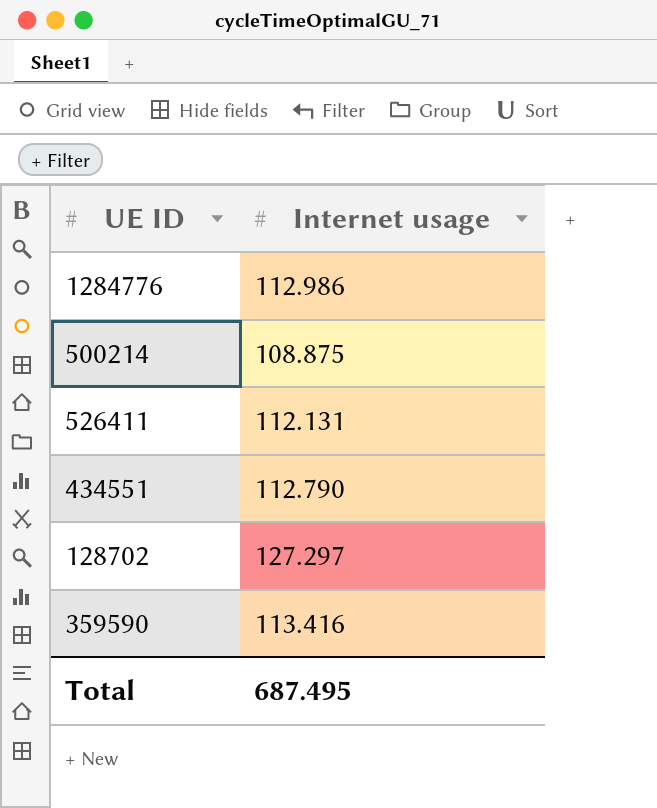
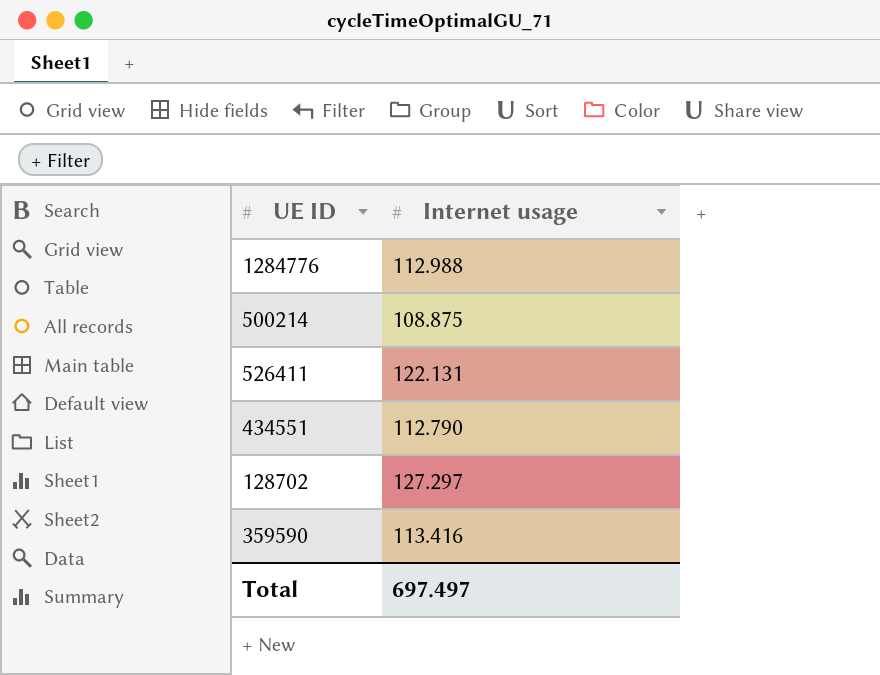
1284776 | Internet usage: 112.986 -> 112.988
526411 | Internet usage: 112.131 -> 122.131
Total | Internet usage: 687.495 -> 697.497

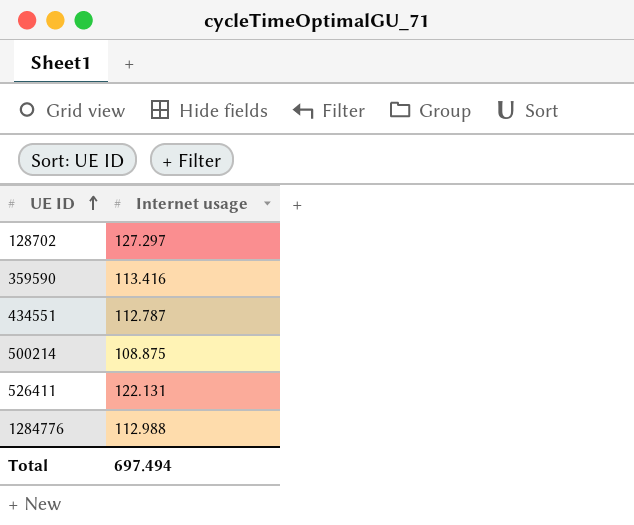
row order: none -> UE ID ascending
434551 | Internet usage: 112.790 -> 112.787
Total | Internet usage: 697.497 -> 697.494

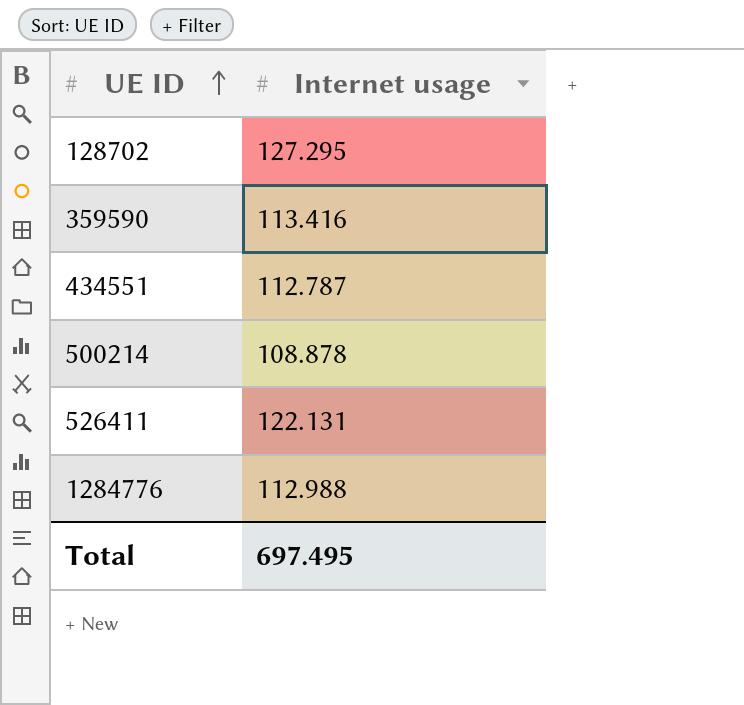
128702 | Internet usage: 127.297 -> 127.295
500214 | Internet usage: 108.875 -> 108.878
Total | Internet usage: 697.494 -> 697.495

